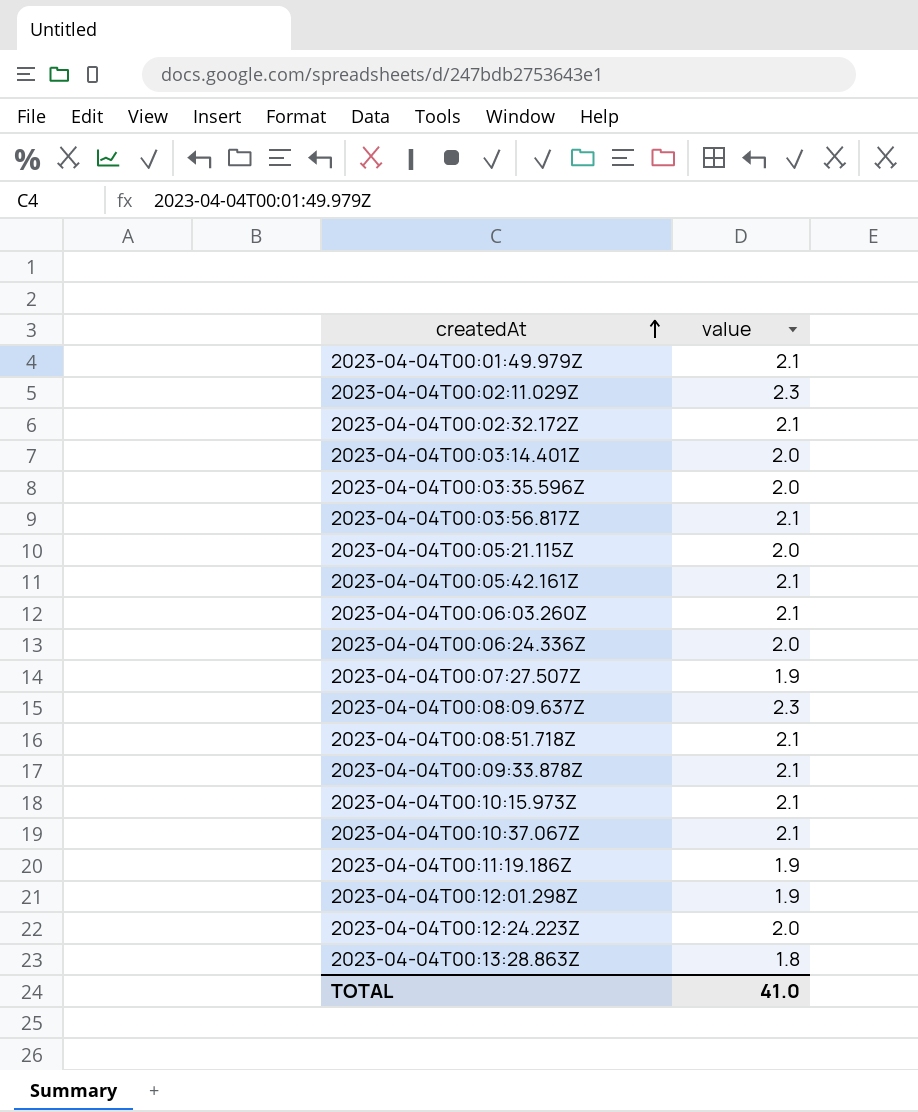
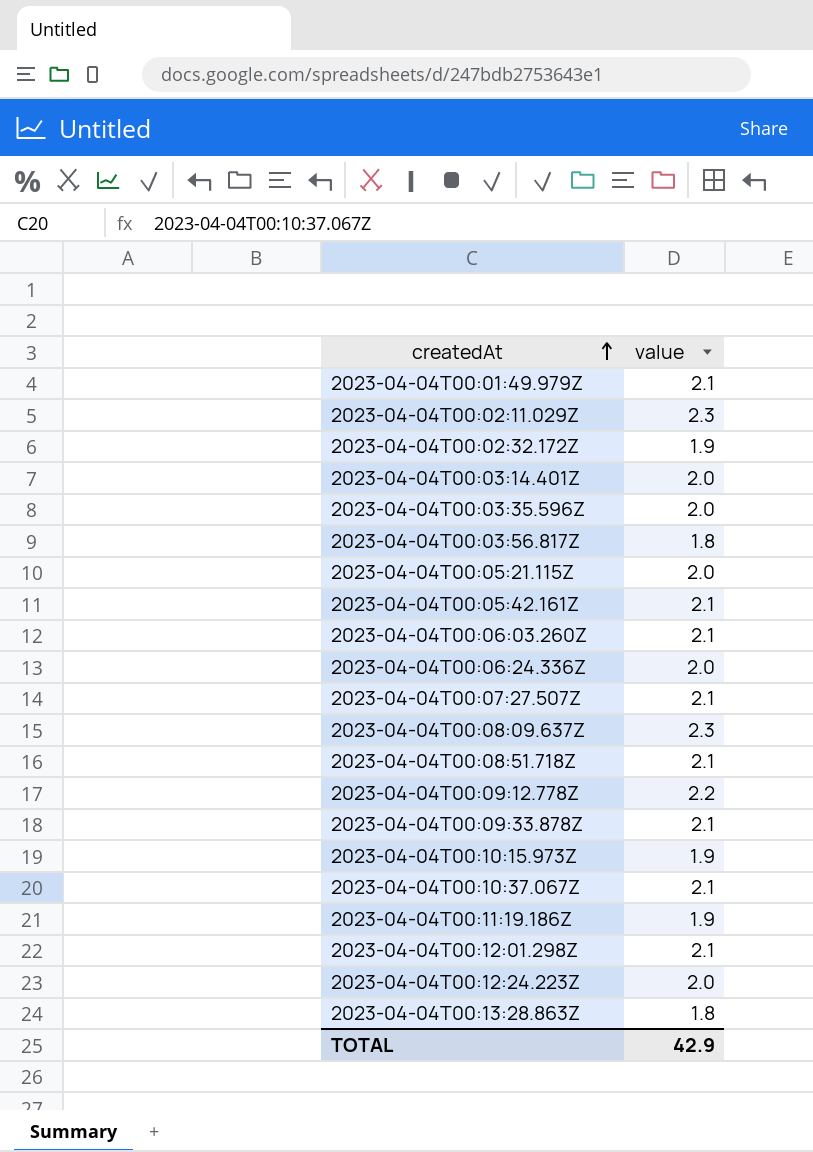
2023-04-04T00:02:32.172Z | value: 2.1 -> 1.9
2023-04-04T00:03:56.817Z | value: 2.1 -> 1.8
2023-04-04T00:07:27.507Z | value: 1.9 -> 2.1
row 2023-04-04T00:09:12.778Z: none -> 2.2
2023-04-04T00:10:15.973Z | value: 2.1 -> 1.9
2023-04-04T00:12:01.298Z | value: 1.9 -> 2.1
TOTAL | value: 41.0 -> 42.9

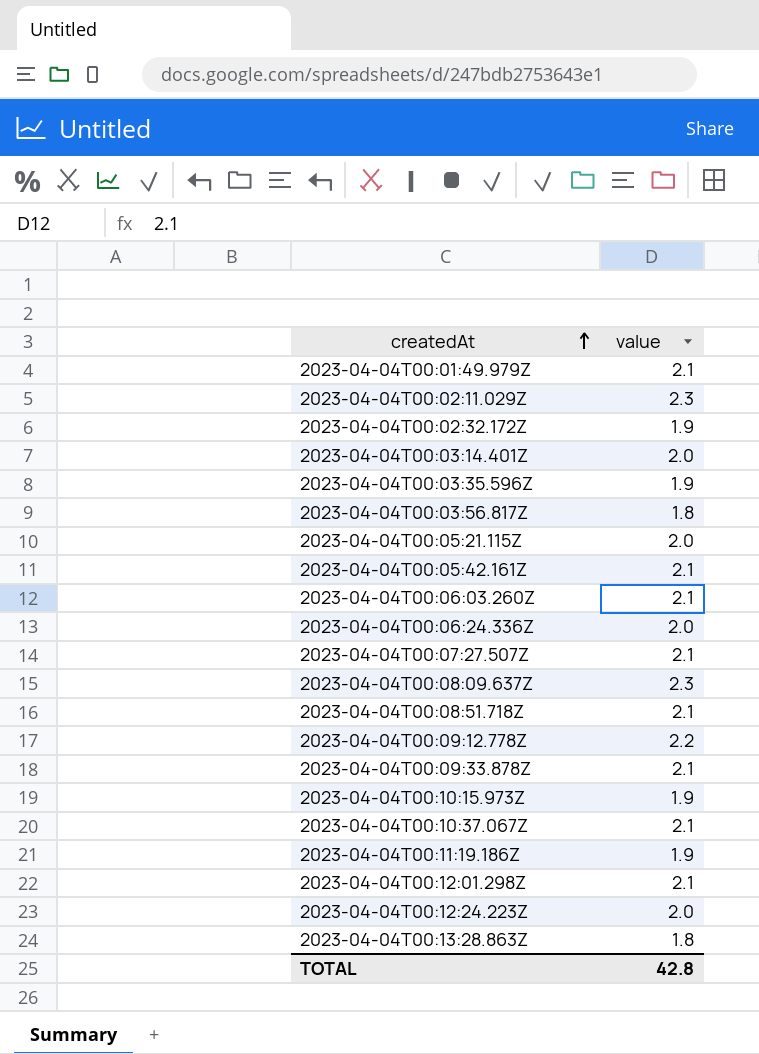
2023-04-04T00:03:35.596Z | value: 2.0 -> 1.9
TOTAL | value: 42.9 -> 42.8

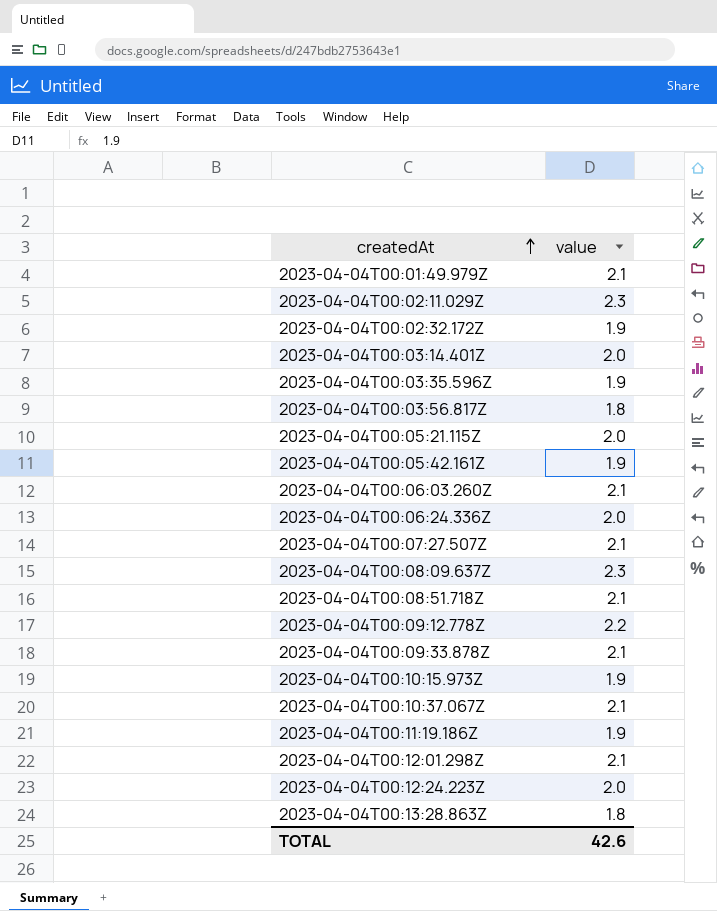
2023-04-04T00:05:42.161Z | value: 2.1 -> 1.9
TOTAL | value: 42.8 -> 42.6

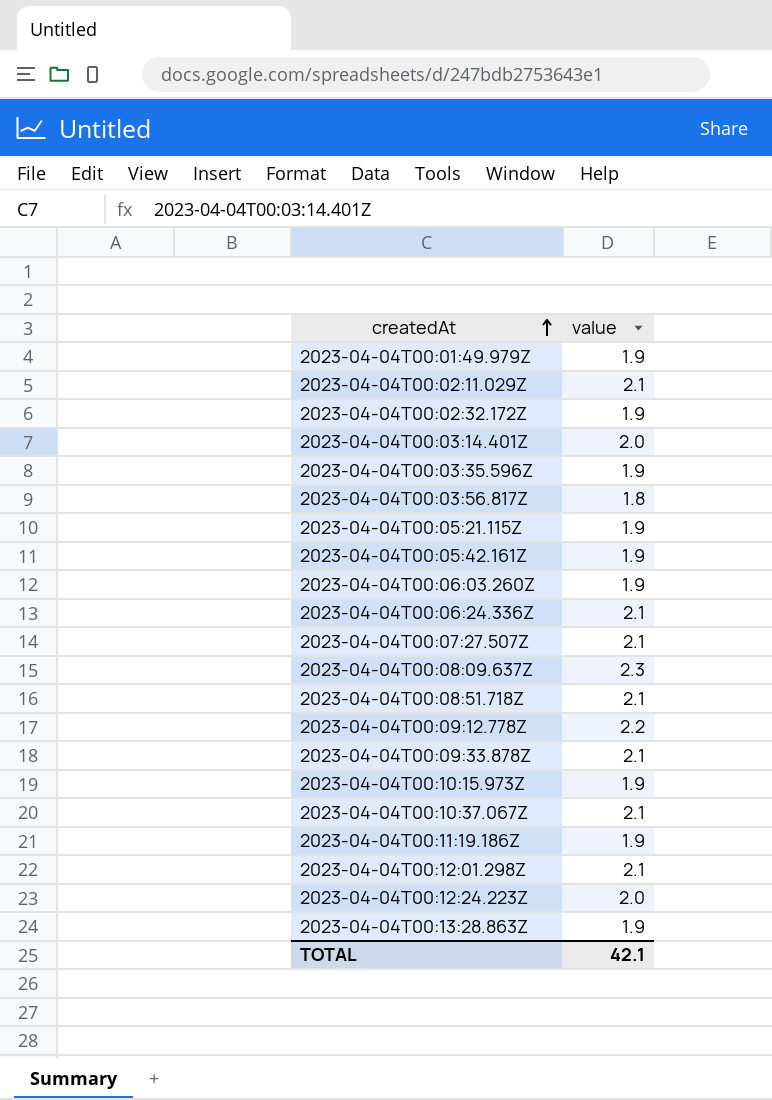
2023-04-04T00:01:49.979Z | value: 2.1 -> 1.9
2023-04-04T00:02:11.029Z | value: 2.3 -> 2.1
2023-04-04T00:05:21.115Z | value: 2.0 -> 1.9
2023-04-04T00:06:03.260Z | value: 2.1 -> 1.9
2023-04-04T00:06:24.336Z | value: 2.0 -> 2.1
2023-04-04T00:13:28.863Z | value: 1.8 -> 1.9
TOTAL | value: 42.6 -> 42.1

